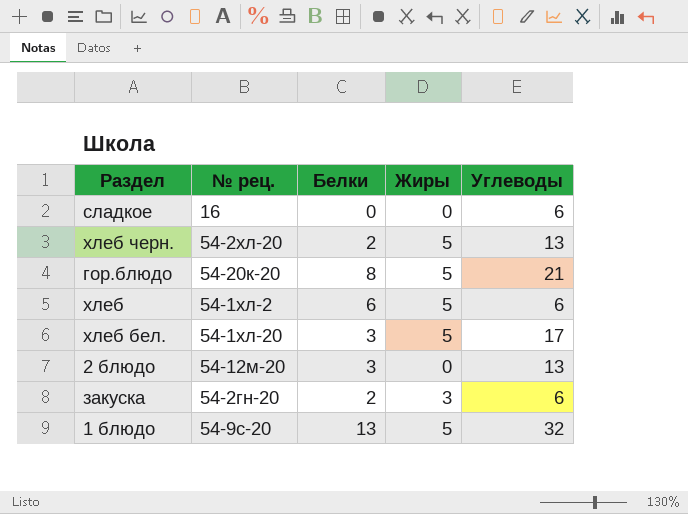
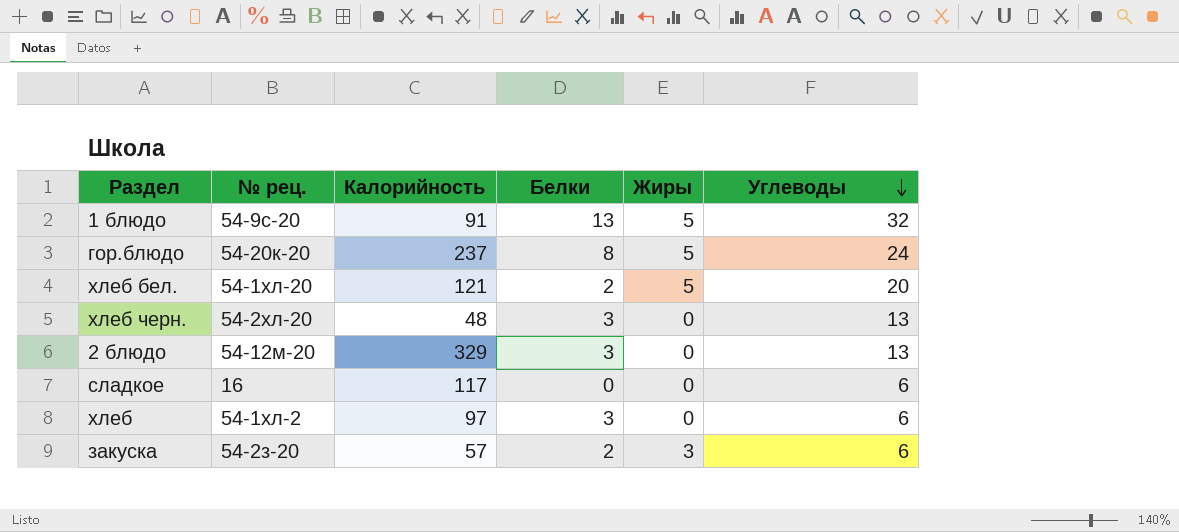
row order: none -> Углеводы descending
column Калорийность | position: none -> 3
гор.блюдо | Углеводы: 21 -> 24
хлеб бел. | Белки: 3 -> 2
хлеб бел. | Углеводы: 17 -> 20
хлеб черн. | Белки: 2 -> 3
хлеб черн. | Жиры: 5 -> 0
хлеб | Белки: 6 -> 3
хлеб | Жиры: 5 -> 0
закуска | № рец.: 54-2гн-20 -> 54-2з-20

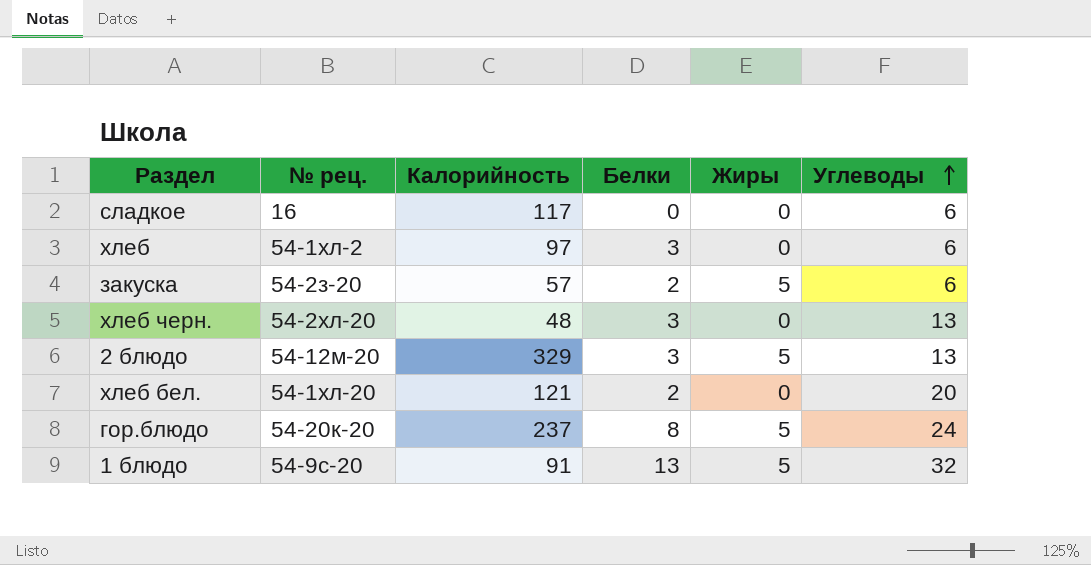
row order: Углеводы descending -> Углеводы ascending
закуска | Жиры: 3 -> 5
2 блюдо | Жиры: 0 -> 5
хлеб бел. | Жиры: 5 -> 0

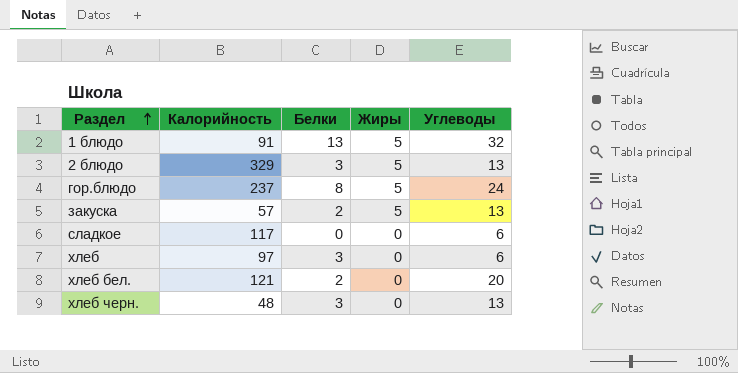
row order: Углеводы ascending -> Раздел ascending
column № рец. | position: 2 -> none
закуска | Углеводы: 6 -> 13

